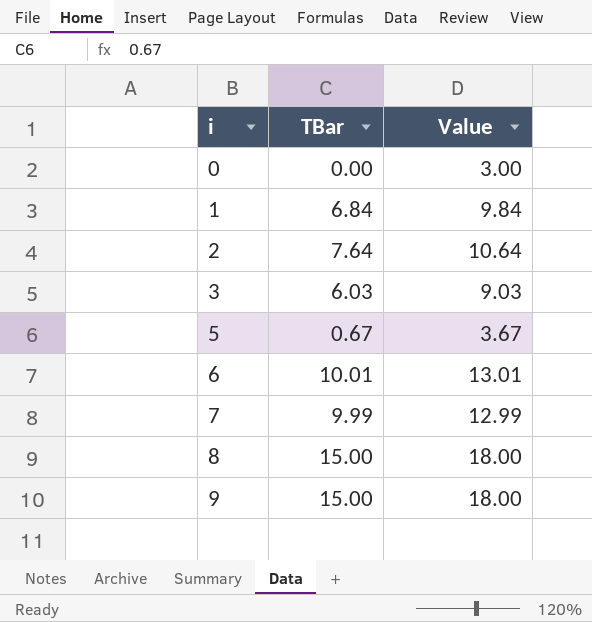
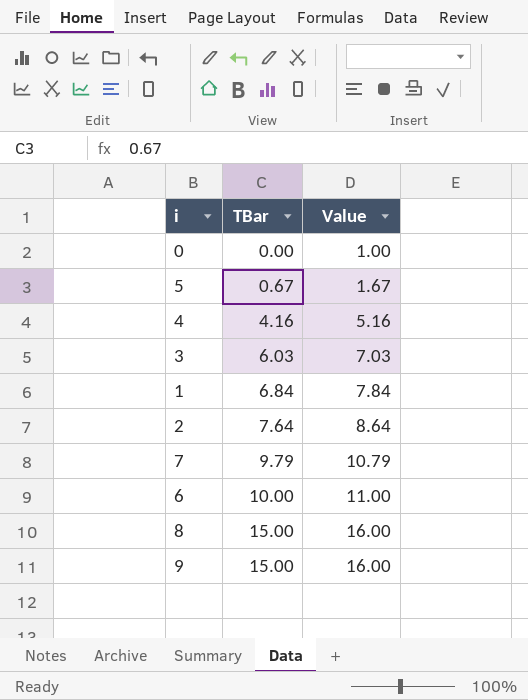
row order: i ascending -> TBar ascending
column Value | formula: [TBar] + 3 -> [TBar] + 1
row 4: none -> 4.16 | 5.16
7 | TBar: 9.99 -> 9.79
6 | TBar: 10.01 -> 10.00

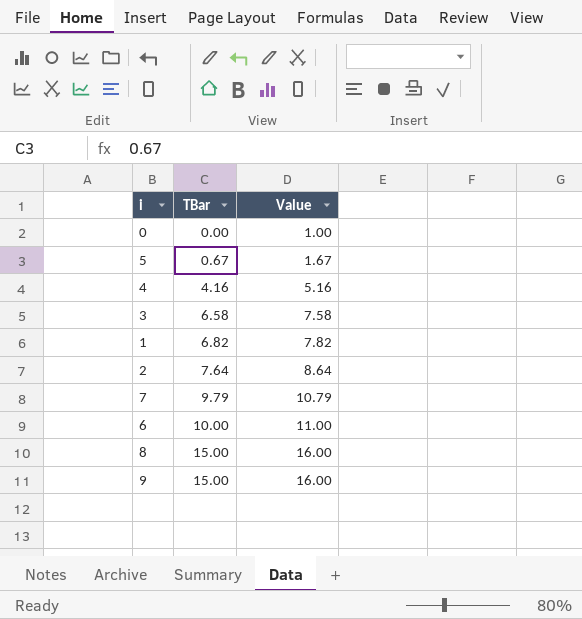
3 | TBar: 6.03 -> 6.58
3 | Value: 7.03 -> 7.58
1 | TBar: 6.84 -> 6.82
1 | Value: 7.84 -> 7.82

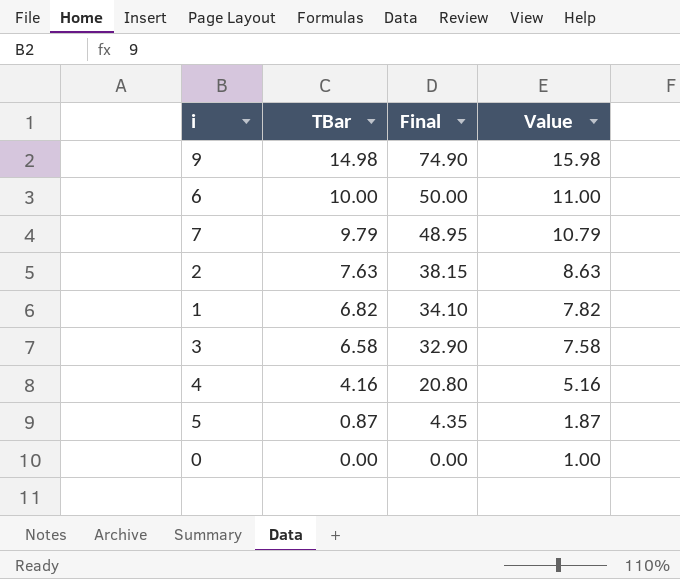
row order: TBar ascending -> TBar descending
column Final | formula: none -> [TBar] * 5
row 8: 15.00 | 16.00 -> none
9 | TBar: 15.00 -> 14.98
9 | Value: 16.00 -> 15.98
2 | TBar: 7.64 -> 7.63
2 | Value: 8.64 -> 8.63
5 | TBar: 0.67 -> 0.87
5 | Value: 1.67 -> 1.87

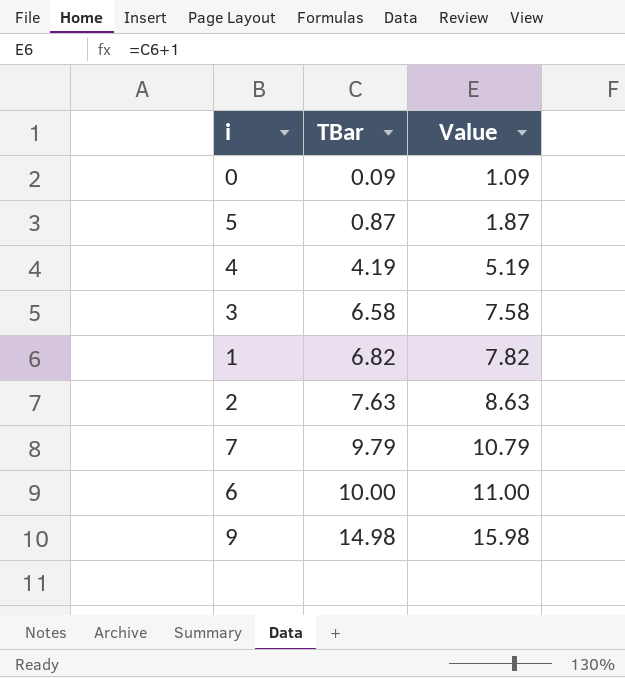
row order: TBar descending -> TBar ascending
column Final | formula: [TBar] * 5 -> none
0 | TBar: 0.00 -> 0.09
0 | Value: 1.00 -> 1.09
4 | TBar: 4.16 -> 4.19
4 | Value: 5.16 -> 5.19

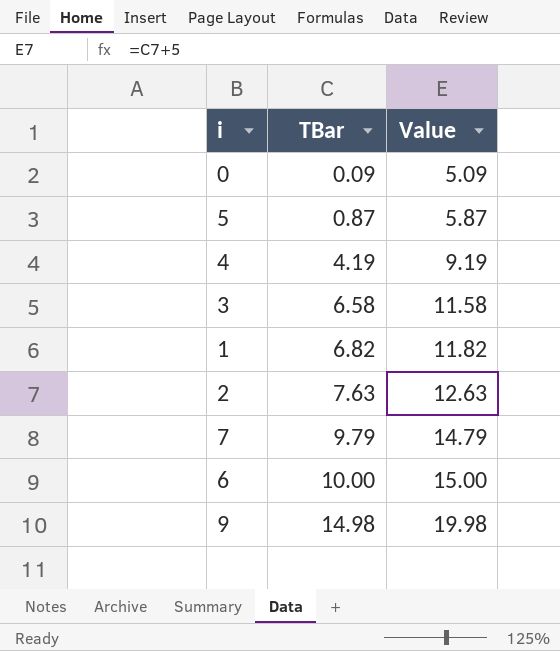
column Value | formula: [TBar] + 1 -> [TBar] + 5

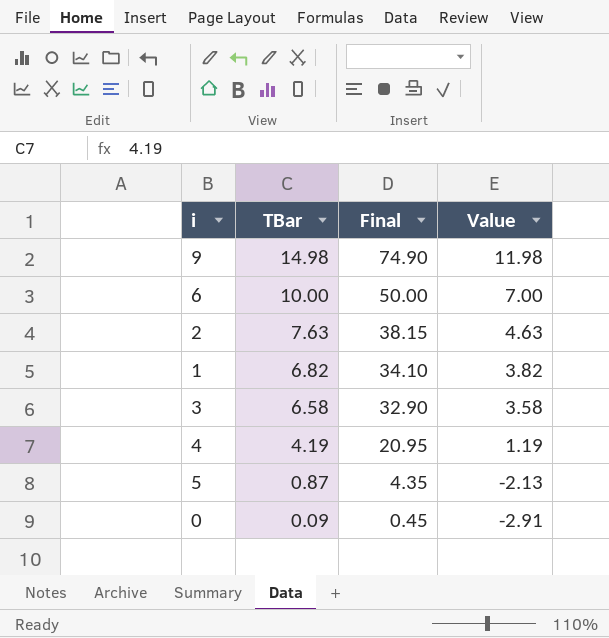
row order: TBar ascending -> TBar descending
column Final | formula: none -> [TBar] * 5
column Value | formula: [TBar] + 5 -> [TBar] - 3
row 7: 9.79 | 14.79 -> none

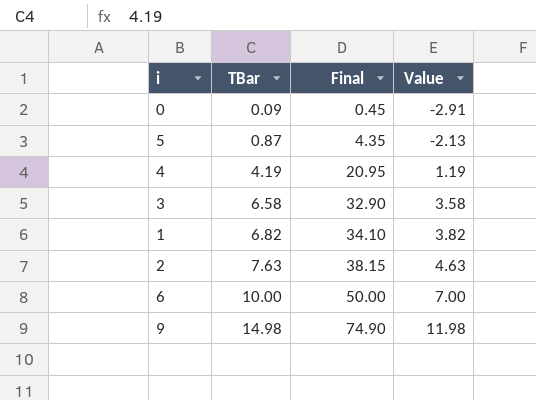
row order: TBar descending -> TBar ascending

